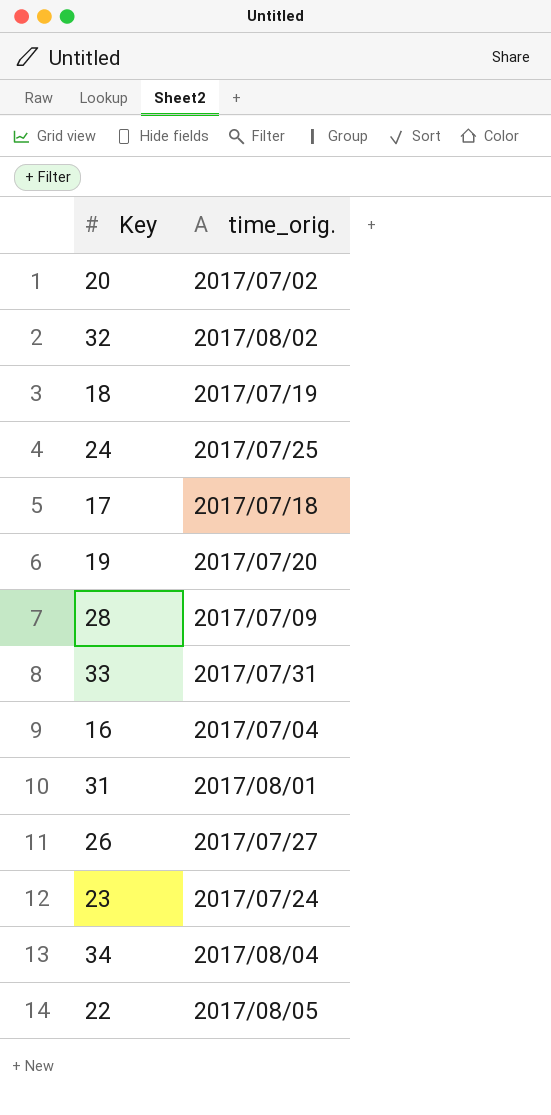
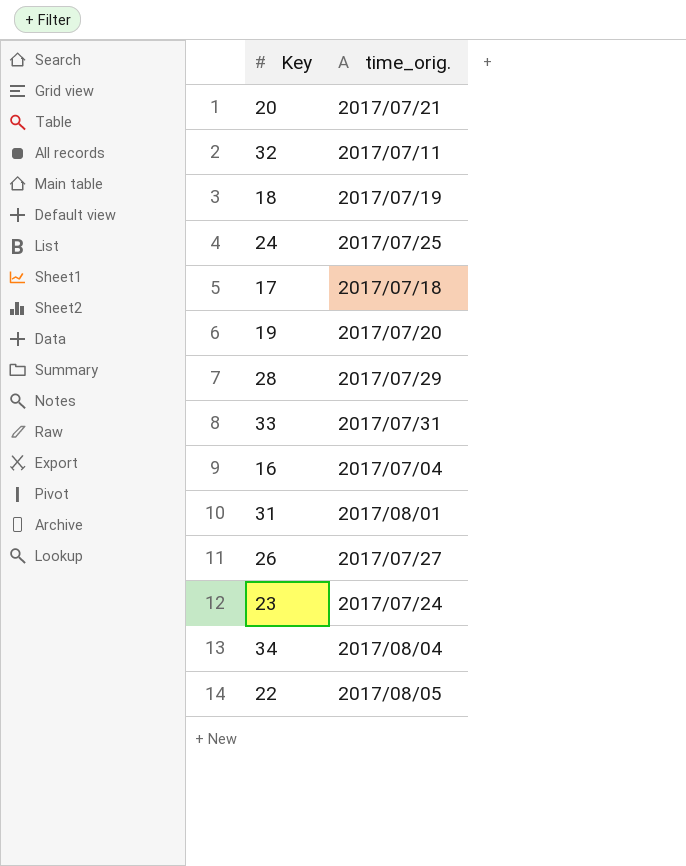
20 | time_orig.: 2017/07/02 -> 2017/07/21
32 | time_orig.: 2017/08/02 -> 2017/07/11
28 | time_orig.: 2017/07/09 -> 2017/07/29

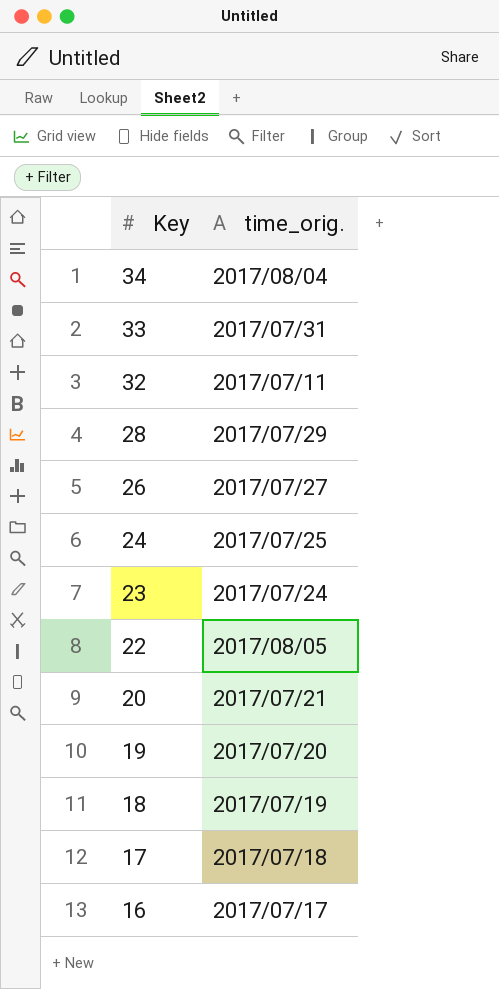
row order: none -> Key descending
row 31: 2017/08/01 -> none
16 | time_orig.: 2017/07/04 -> 2017/07/17

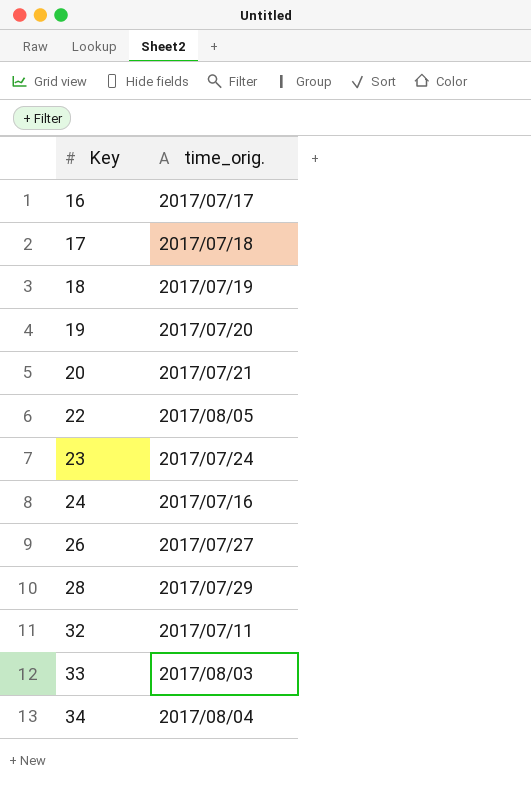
row order: Key descending -> Key ascending
24 | time_orig.: 2017/07/25 -> 2017/07/16
33 | time_orig.: 2017/07/31 -> 2017/08/03

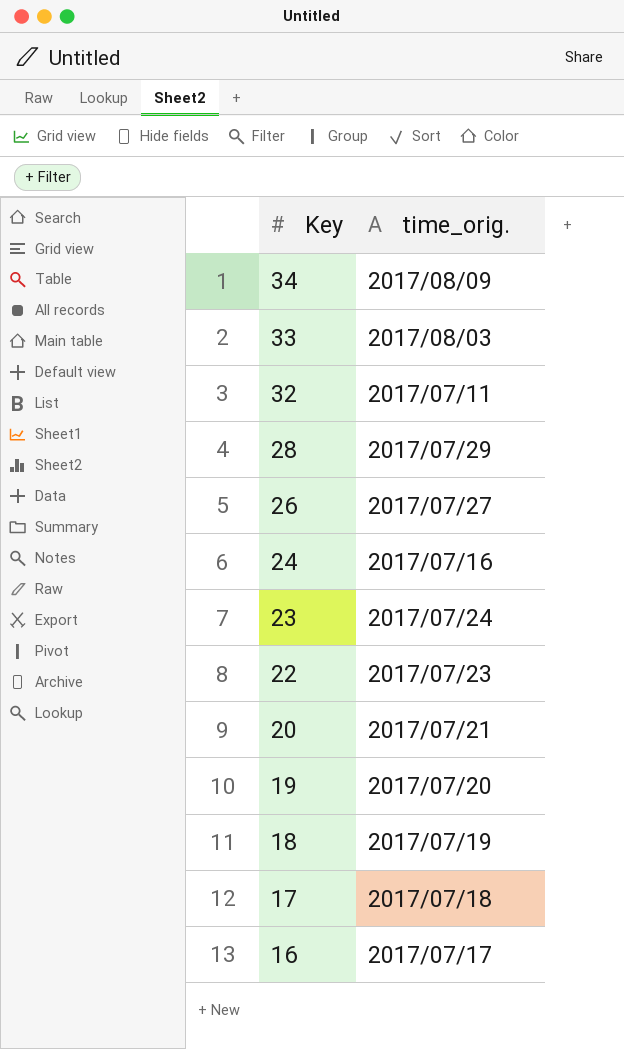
row order: Key ascending -> Key descending
34 | time_orig.: 2017/08/04 -> 2017/08/09
22 | time_orig.: 2017/08/05 -> 2017/07/23

